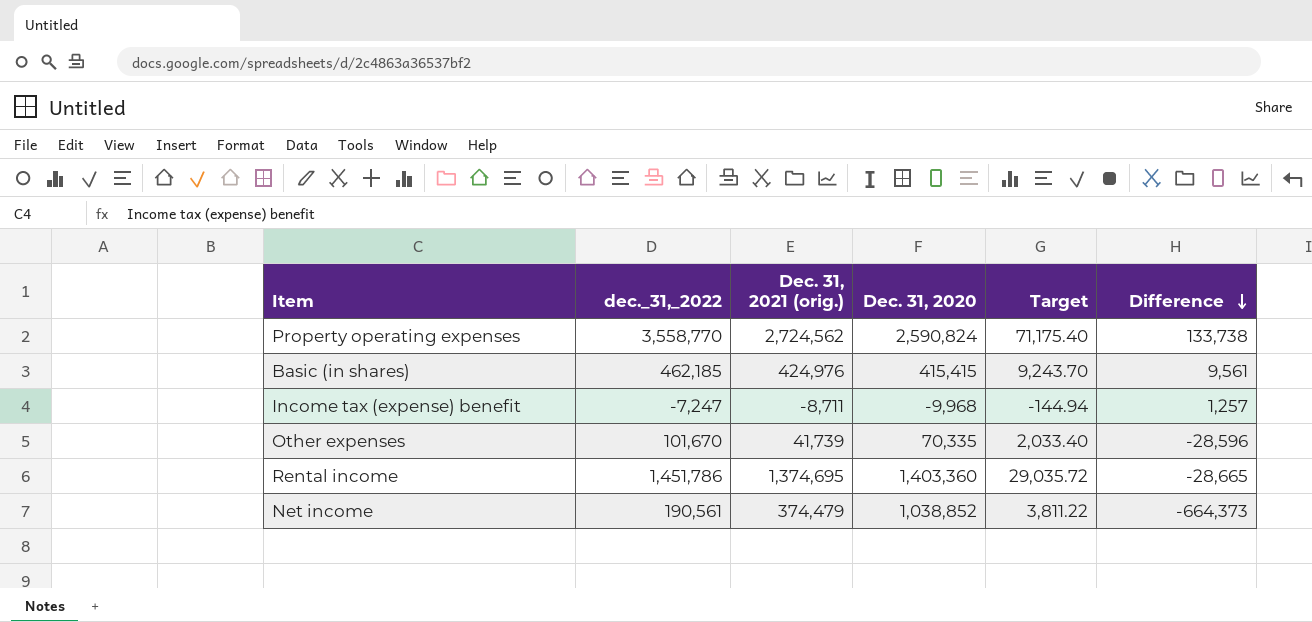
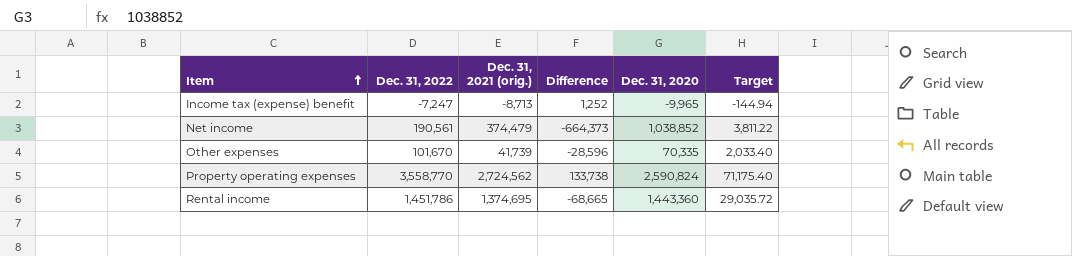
row order: Difference descending -> Item ascending
column name: dec._31,_2022 -> Dec. 31, 2022
column Difference | position: 6 -> 4
row Basic (in shares): 462,185 | 424,976 | 415,415 | 9,243.70 | 9,561 -> none
Income tax (expense) benefit | Dec. 31, 2021 (orig.): -8,711 -> -8,713
Income tax (expense) benefit | Difference: 1,257 -> 1,252
Income tax (expense) benefit | Dec. 31, 2020: -9,968 -> -9,965
Rental income | Difference: -28,665 -> -68,665
Rental income | Dec. 31, 2020: 1,403,360 -> 1,443,360

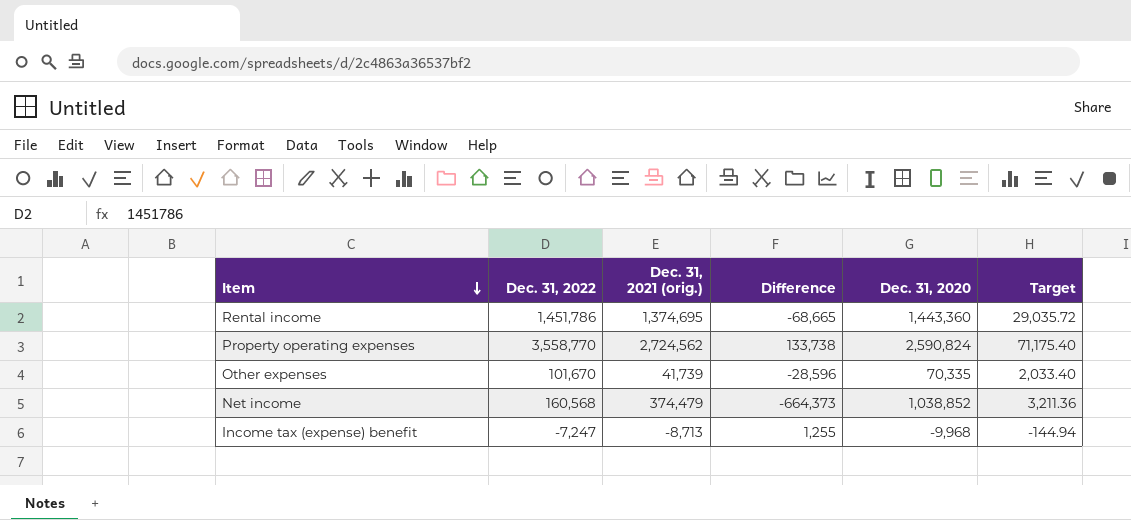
row order: Item ascending -> Item descending
Net income | Dec. 31, 2022: 190,561 -> 160,568
Net income | Target: 3,811.22 -> 3,211.36
Income tax (expense) benefit | Difference: 1,252 -> 1,255
Income tax (expense) benefit | Dec. 31, 2020: -9,965 -> -9,968

